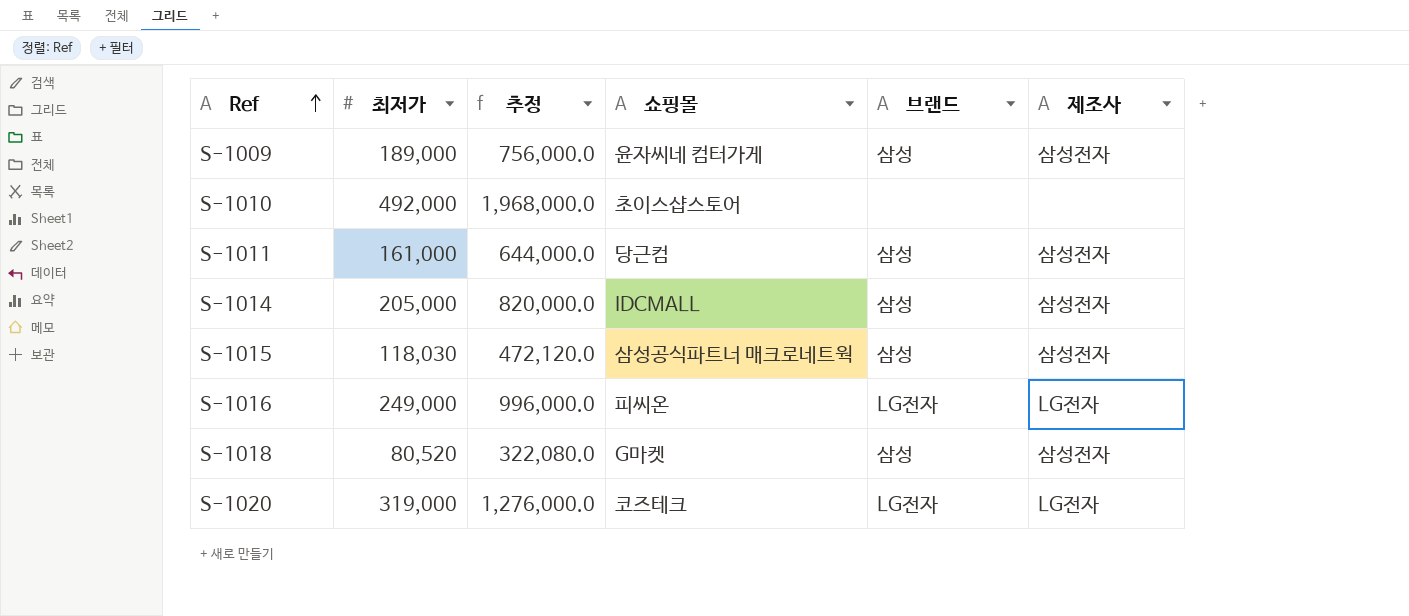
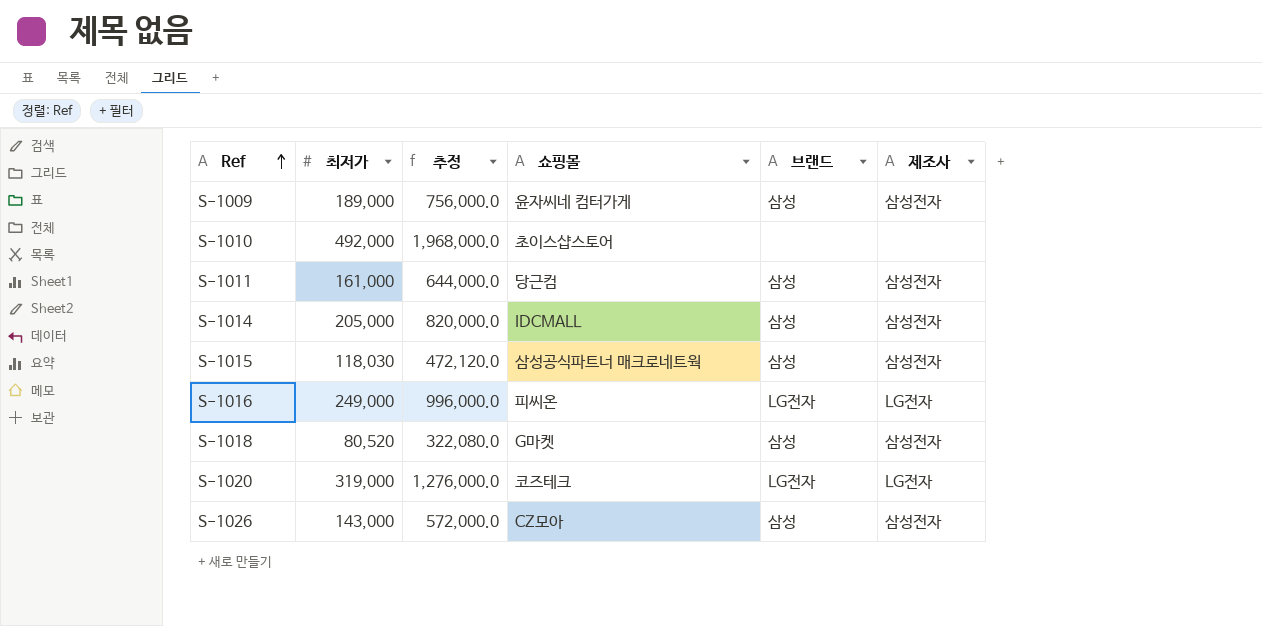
row S-1026: none -> 143,000 | 572,000.0 | CZ모아 | 삼성 | 삼성전자

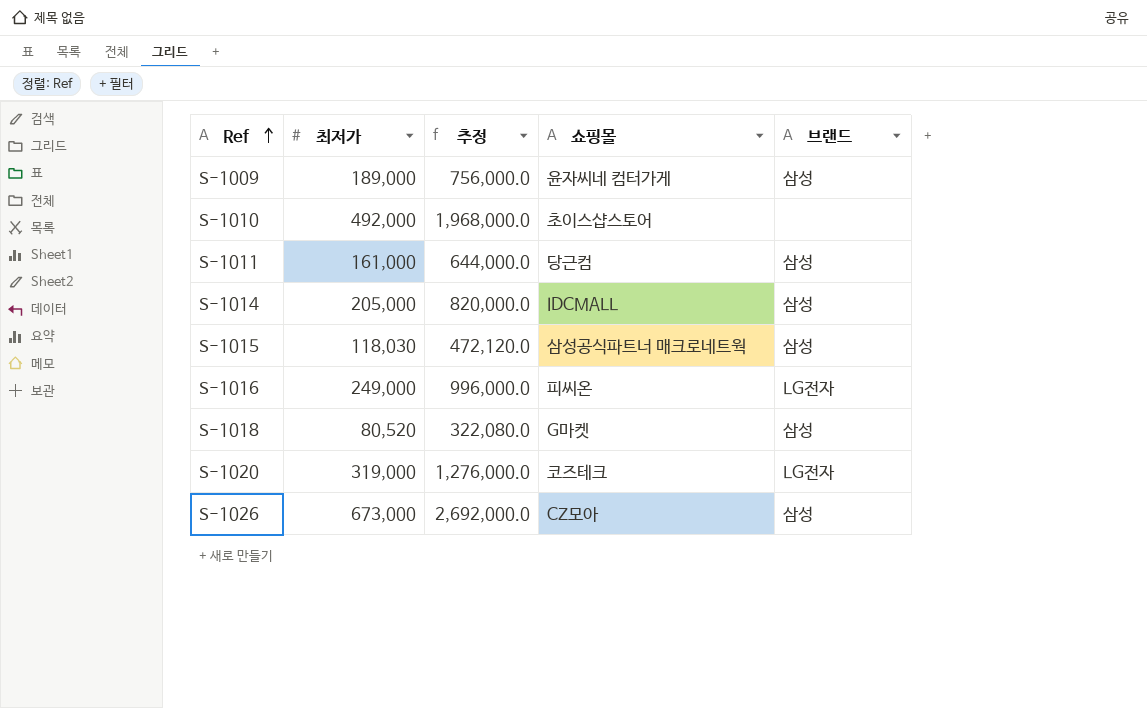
column 제조사 | position: 6 -> none
S-1026 | 최저가: 143,000 -> 673,000
S-1026 | 추정: 572,000.0 -> 2,692,000.0

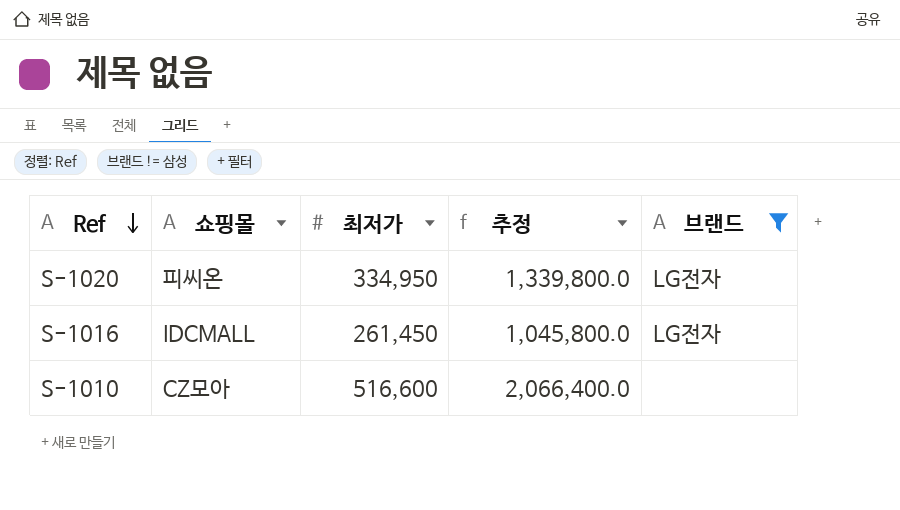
filter: none -> 브랜드 != 삼성
row order: Ref ascending -> Ref descending
column 쇼핑몰 | position: 4 -> 2
S-1020 | 쇼핑몰: 코즈테크 -> 피씨온
S-1020 | 최저가: 319,000 -> 334,950
S-1020 | 추정: 1,276,000.0 -> 1,339,800.0
S-1016 | 쇼핑몰: 피씨온 -> IDCMALL
S-1016 | 최저가: 249,000 -> 261,450
S-1016 | 추정: 996,000.0 -> 1,045,800.0
S-1010 | 쇼핑몰: 초이스샵스토어 -> CZ모아
S-1010 | 최저가: 492,000 -> 516,600
S-1010 | 추정: 1,968,000.0 -> 2,066,400.0

